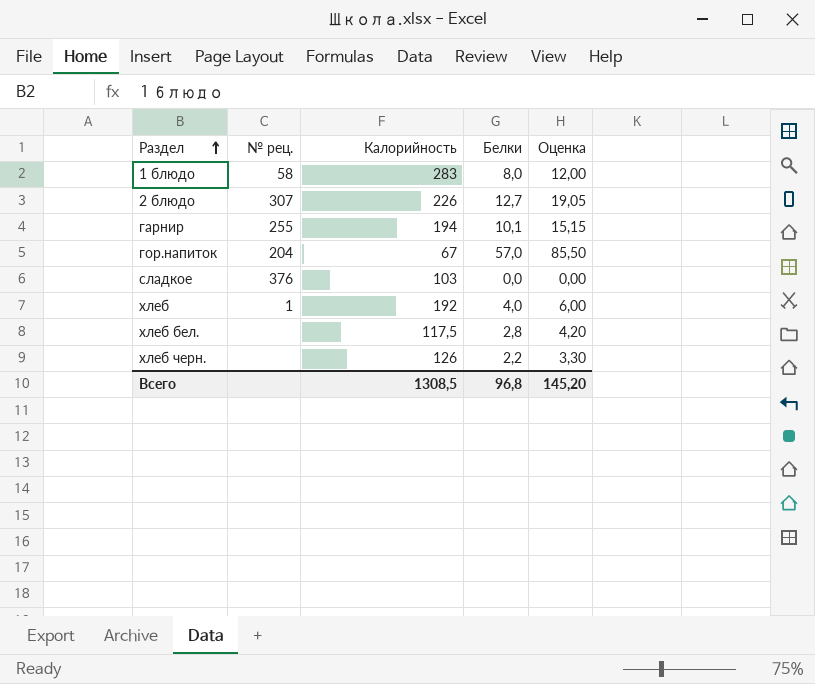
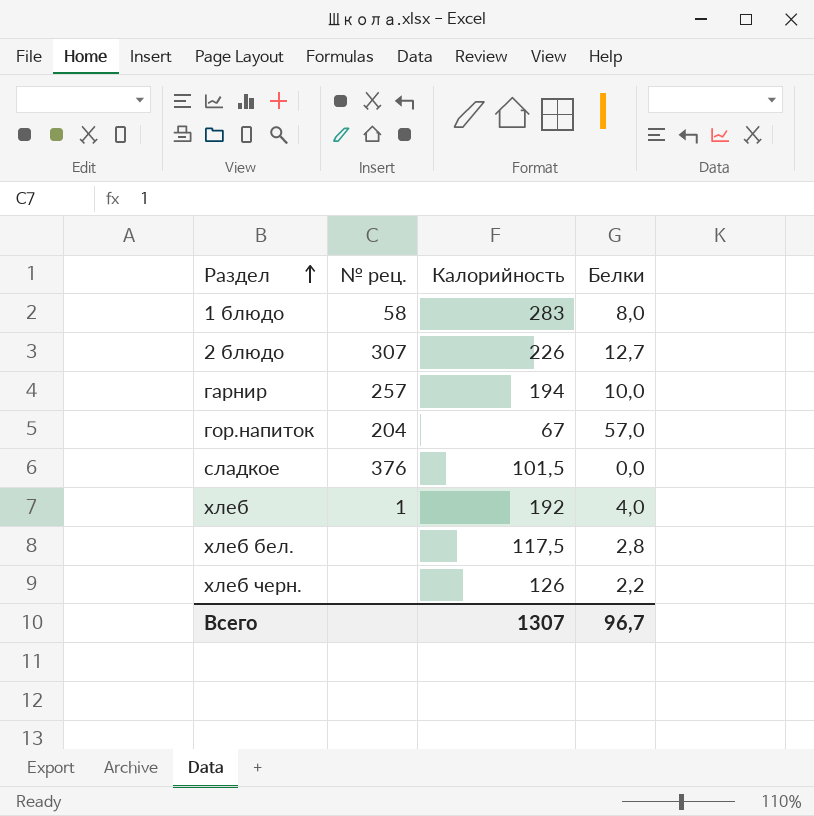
column Оценка | formula: [Белки] * 1,5 -> none
гарнир | № рец.: 255 -> 257
гарнир | Белки: 10,1 -> 10,0
сладкое | Калорийность: 103 -> 101,5
Всего | Калорийность: 1308,5 -> 1307
Всего | Белки: 96,8 -> 96,7

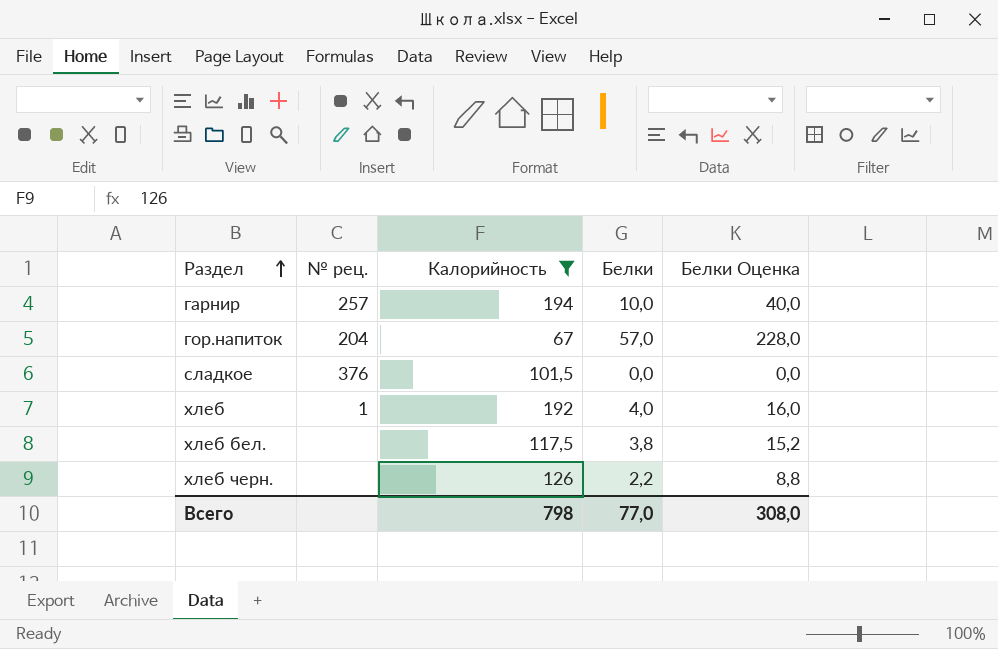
filter: none -> Калорийность <= 194
column Белки Оценка | formula: none -> [Белки] * 4
хлеб бел. | Белки: 2,8 -> 3,8
Всего | Калорийность: 1307 -> 798
Всего | Белки: 96,7 -> 77,0

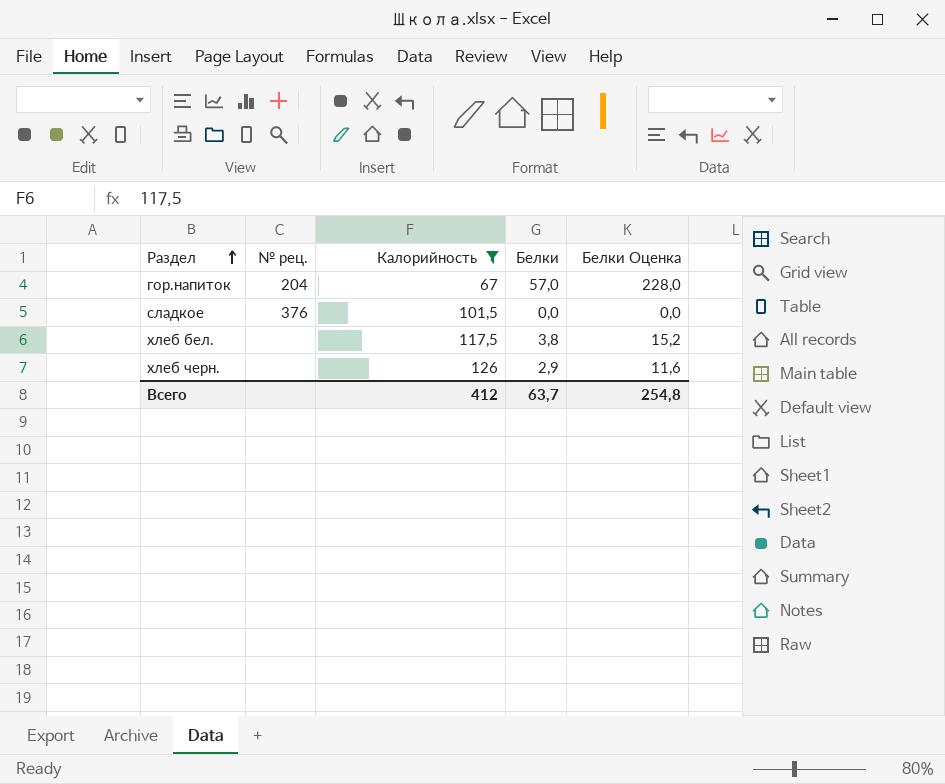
row гарнир: 257 | 194 | 10,0 | 40,0 -> none
row хлеб: 1 | 192 | 4,0 | 16,0 -> none
хлеб черн. | Белки: 2,2 -> 2,9
хлеб черн. | Белки Оценка: 8,8 -> 11,6
Всего | Калорийность: 798 -> 412
Всего | Белки: 77,0 -> 63,7
Всего | Белки Оценка: 308,0 -> 254,8

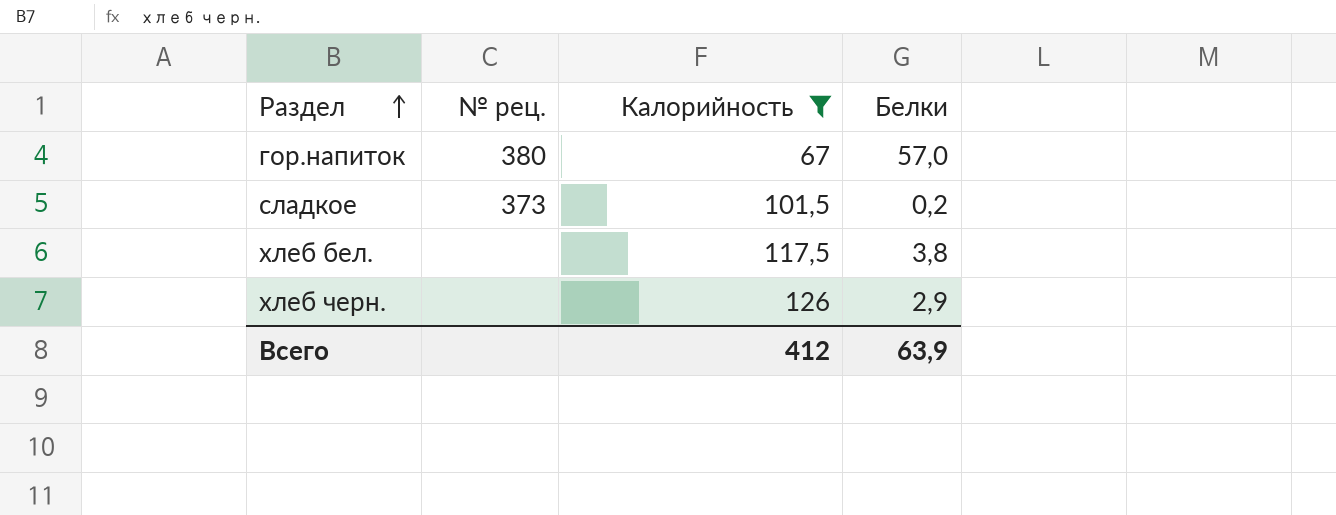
column Белки Оценка | formula: [Белки] * 4 -> none
гор.напиток | № рец.: 204 -> 380
сладкое | № рец.: 376 -> 373
сладкое | Белки: 0,0 -> 0,2
Всего | Белки: 63,7 -> 63,9

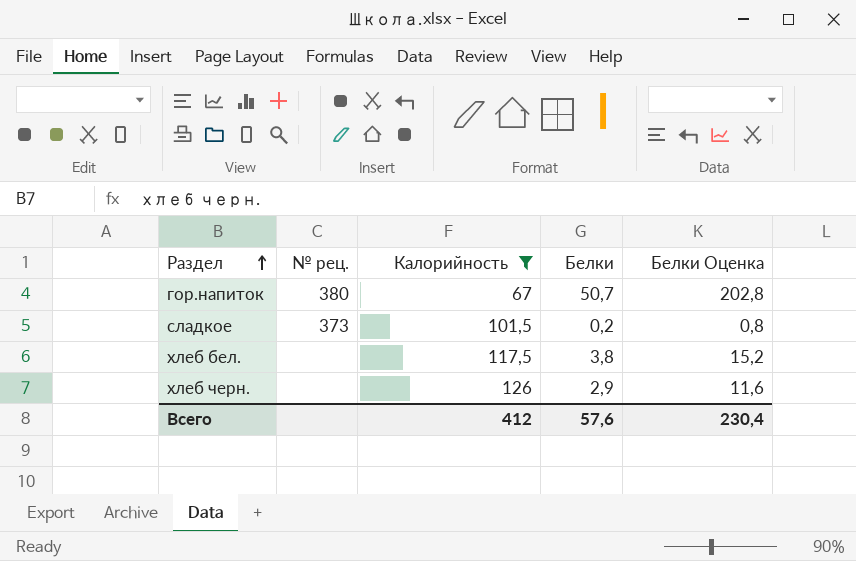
column Белки Оценка | formula: none -> [Белки] * 4
гор.напиток | Белки: 57,0 -> 50,7
Всего | Белки: 63,9 -> 57,6

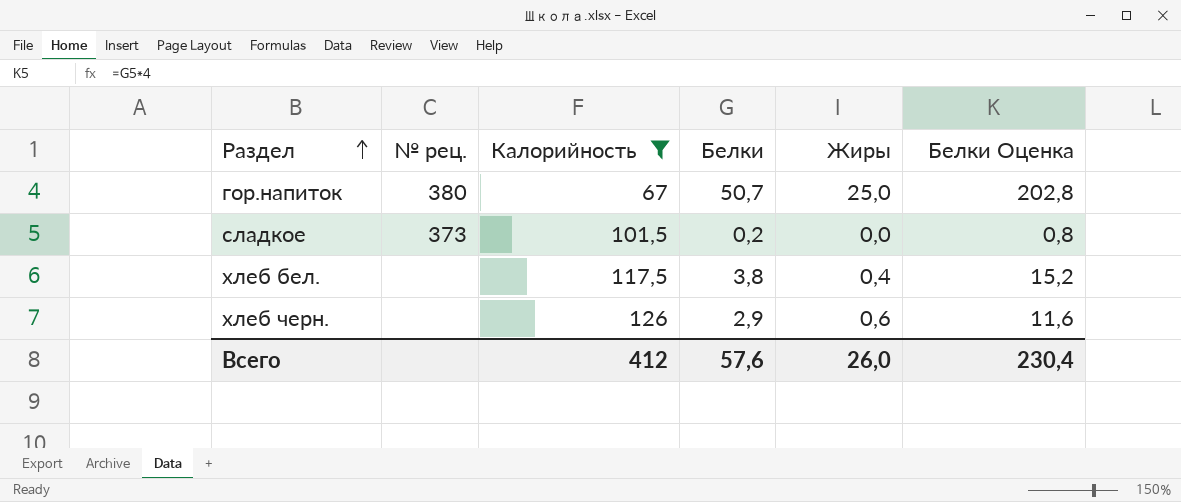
column Жиры | position: none -> 5

